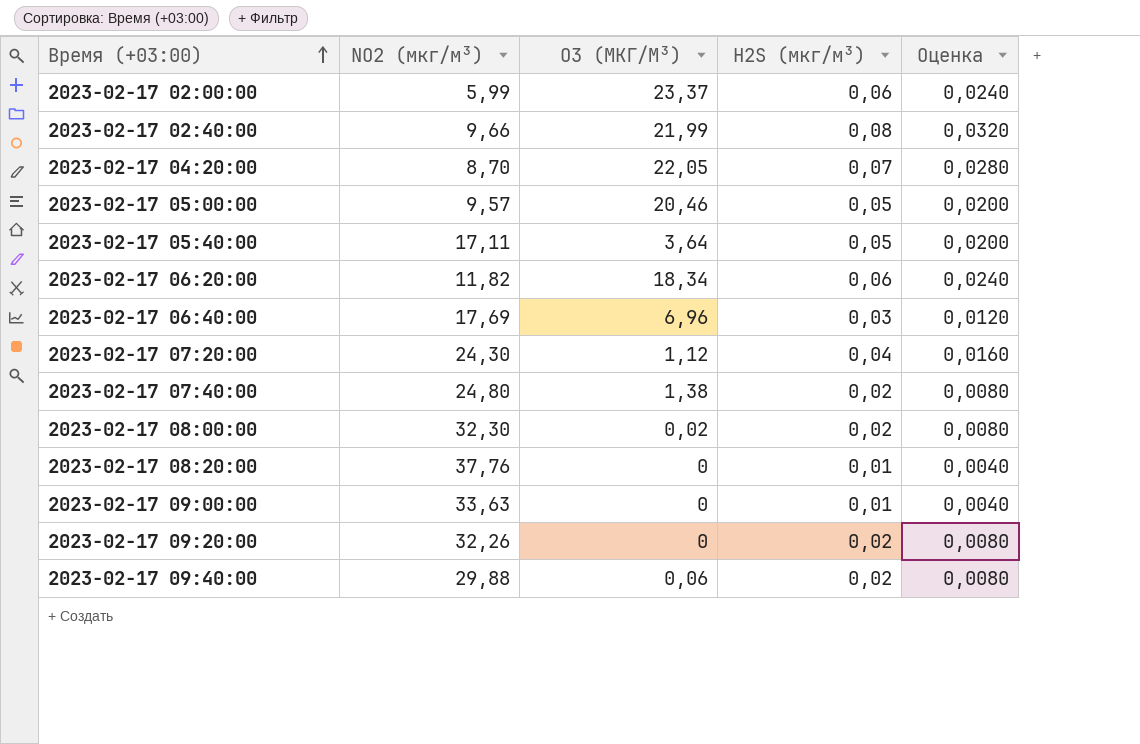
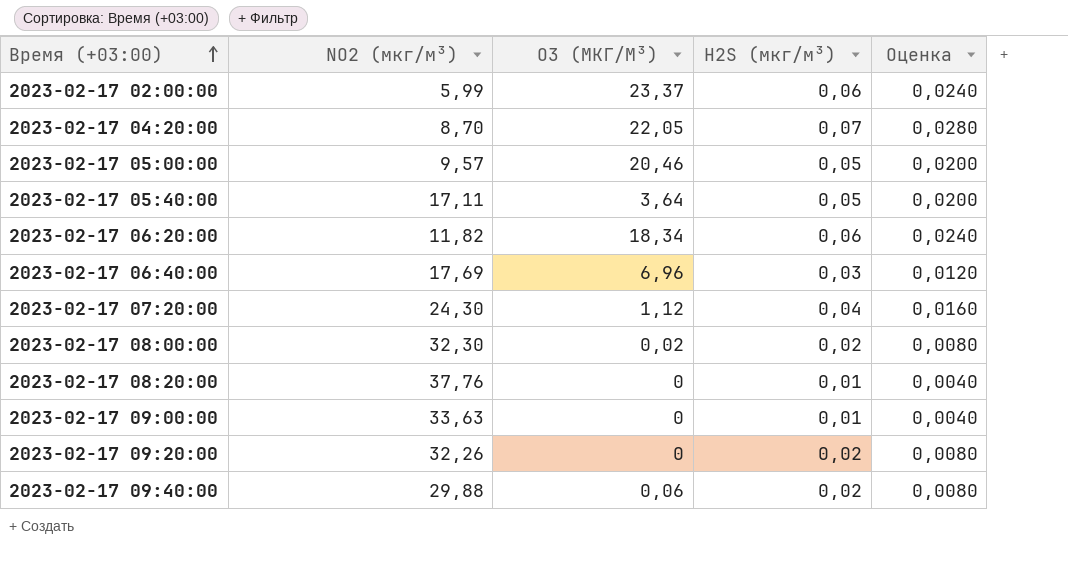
row 2023-02-17 02:40:00: 9,66 | 21,99 | 0,08 | 0,0320 -> none
row 2023-02-17 07:40:00: 24,80 | 1,38 | 0,02 | 0,0080 -> none

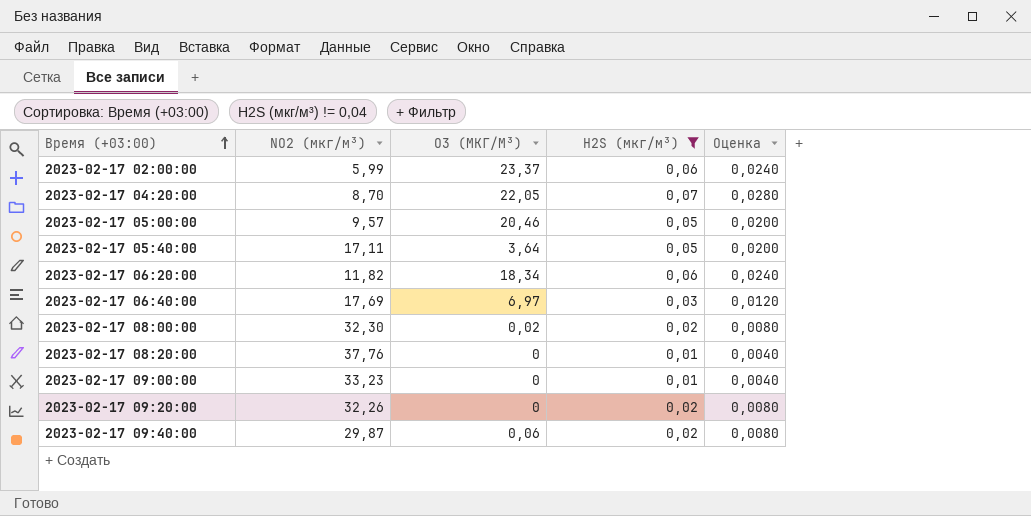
filter: none -> H2S (мкг/м³) != 0,04
2023-02-17 06:40:00 | O3 (МКГ/М³): 6,96 -> 6,97
2023-02-17 09:00:00 | NO2 (мкг/м³): 33,63 -> 33,23
2023-02-17 09:40:00 | NO2 (мкг/м³): 29,88 -> 29,87

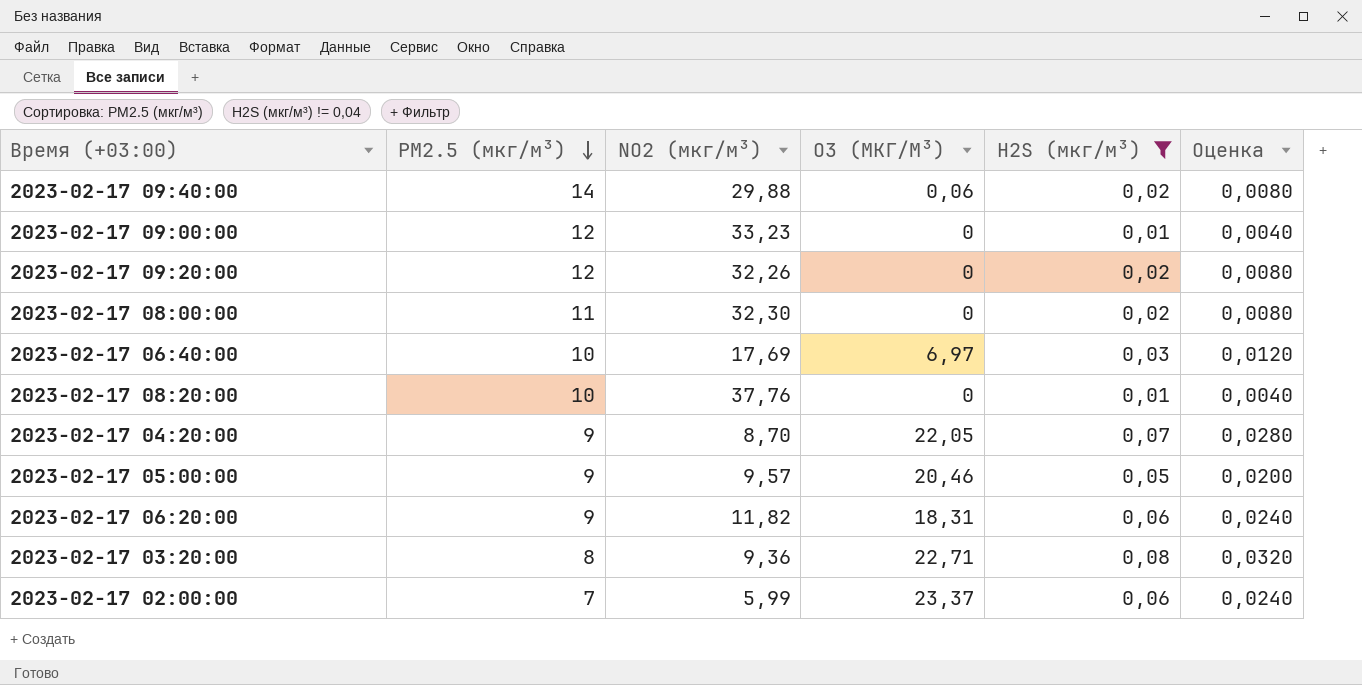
row order: Время (+03:00) ascending -> PM2.5 (мкг/м³) descending
column PM2.5 (мкг/м³) | position: none -> 2
row 2023-02-17 05:40:00: 17,11 | 3,64 | 0,05 | 0,0200 -> none
2023-02-17 09:40:00 | NO2 (мкг/м³): 29,87 -> 29,88
2023-02-17 08:00:00 | O3 (МКГ/М³): 0,02 -> 0
2023-02-17 06:20:00 | O3 (МКГ/М³): 18,34 -> 18,31
row 2023-02-17 03:20:00: none -> 8 | 9,36 | 22,71 | 0,08 | 0,0320

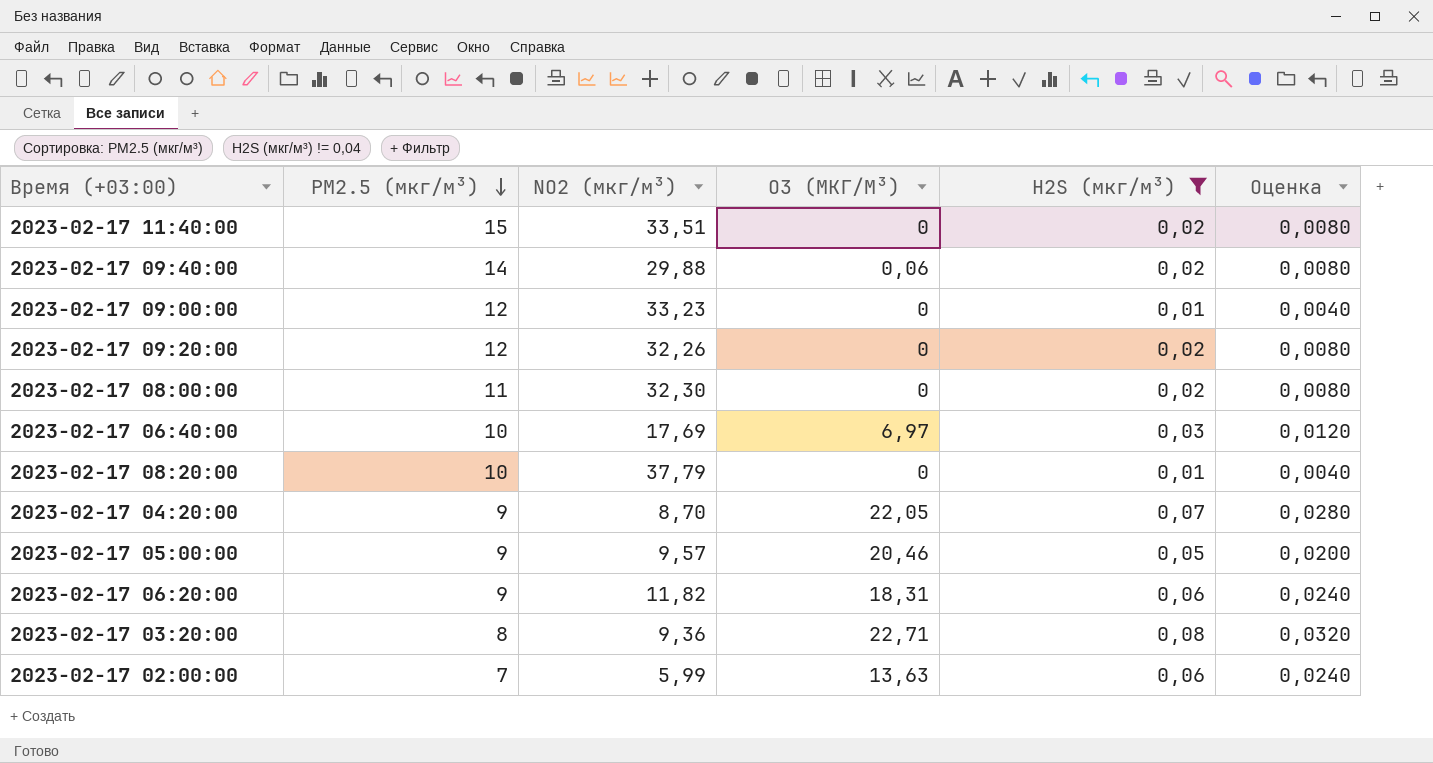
row 2023-02-17 11:40:00: none -> 15 | 33,51 | 0 | 0,02 | 0,0080
2023-02-17 08:20:00 | NO2 (мкг/м³): 37,76 -> 37,79
2023-02-17 02:00:00 | O3 (МКГ/М³): 23,37 -> 13,63

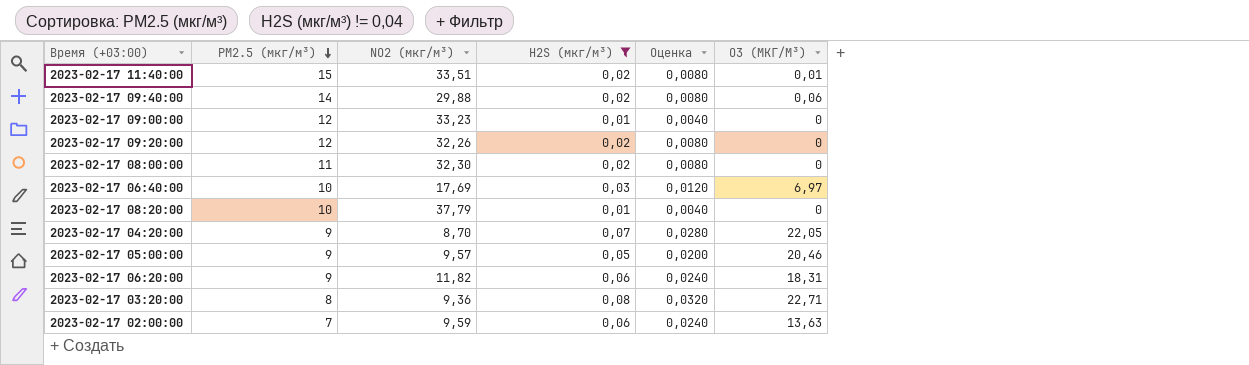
column O3 (МКГ/М³) | position: 4 -> 6
2023-02-17 11:40:00 | O3 (МКГ/М³): 0 -> 0,01
2023-02-17 02:00:00 | NO2 (мкг/м³): 5,99 -> 9,59

